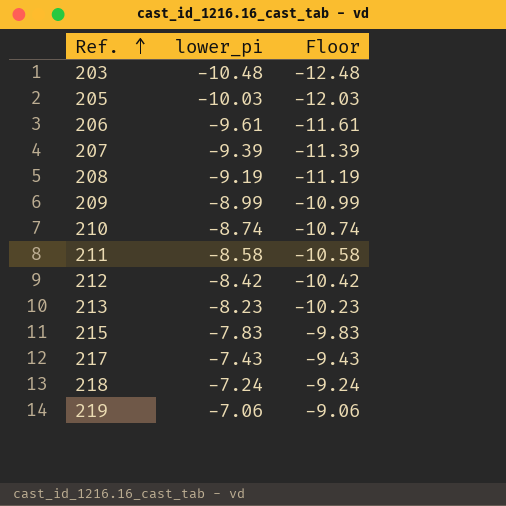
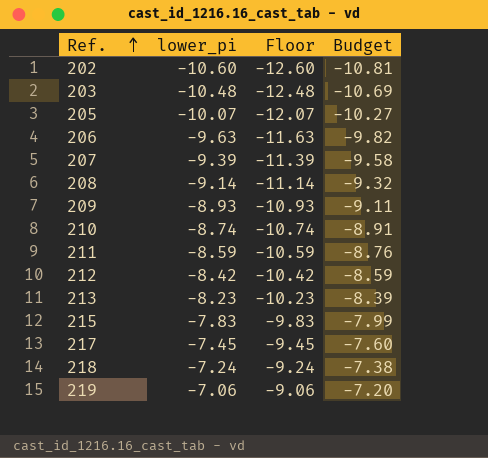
column Budget | formula: none -> [lower_pi] * 1.02
row 202: none -> -10.60 | -12.60 | -10.81
205 | lower_pi: -10.03 -> -10.07
205 | Floor: -12.03 -> -12.07
206 | lower_pi: -9.61 -> -9.63
206 | Floor: -11.61 -> -11.63
208 | lower_pi: -9.19 -> -9.14
208 | Floor: -11.19 -> -11.14
209 | lower_pi: -8.99 -> -8.93
209 | Floor: -10.99 -> -10.93
211 | lower_pi: -8.58 -> -8.59
211 | Floor: -10.58 -> -10.59
217 | lower_pi: -7.43 -> -7.45
217 | Floor: -9.43 -> -9.45

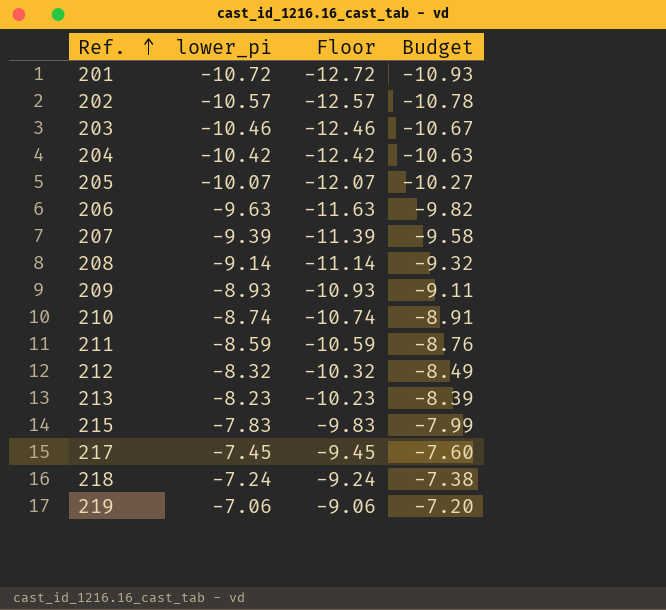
row 201: none -> -10.72 | -12.72 | -10.93
202 | lower_pi: -10.60 -> -10.57
202 | Floor: -12.60 -> -12.57
202 | Budget: -10.81 -> -10.78
203 | lower_pi: -10.48 -> -10.46
203 | Floor: -12.48 -> -12.46
203 | Budget: -10.69 -> -10.67
row 204: none -> -10.42 | -12.42 | -10.63
212 | lower_pi: -8.42 -> -8.32
212 | Floor: -10.42 -> -10.32
212 | Budget: -8.59 -> -8.49

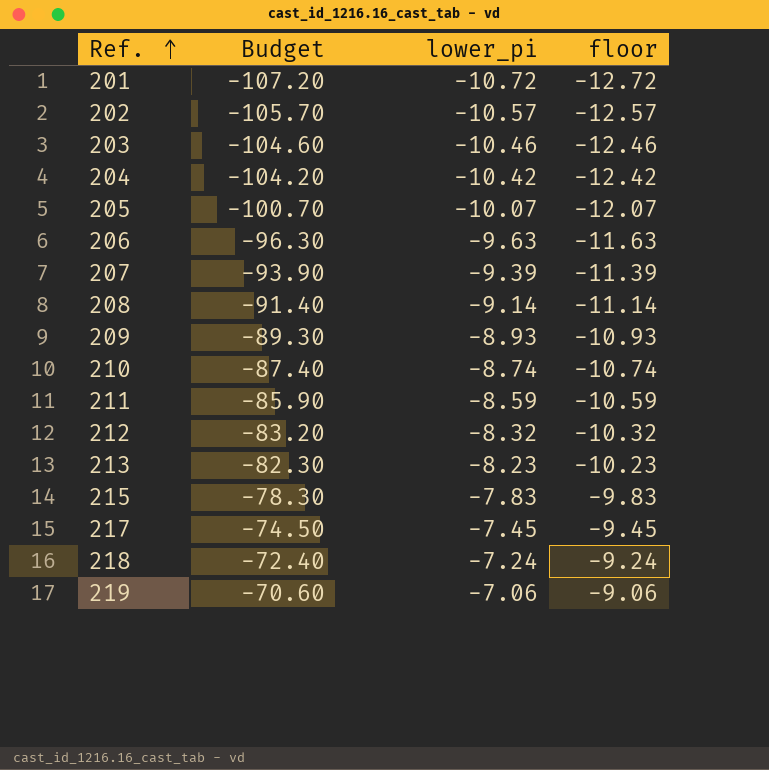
column Budget | formula: [lower_pi] * 1.02 -> [lower_pi] * 10
column Budget | position: 4 -> 2
column name: Floor -> floor

